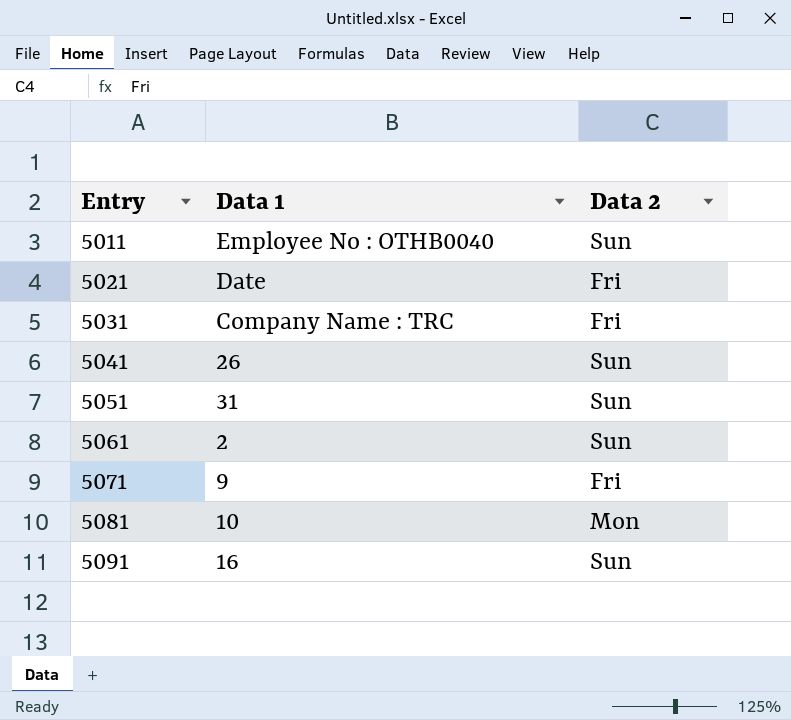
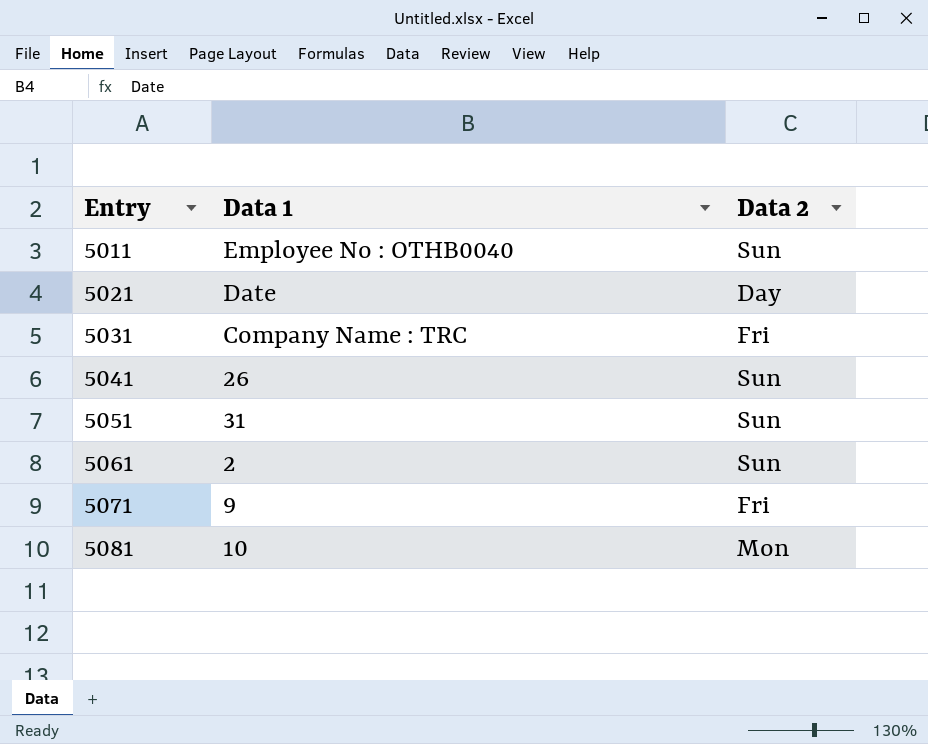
row 5091: 16 | Sun -> none
5021 | Data 2: Fri -> Day

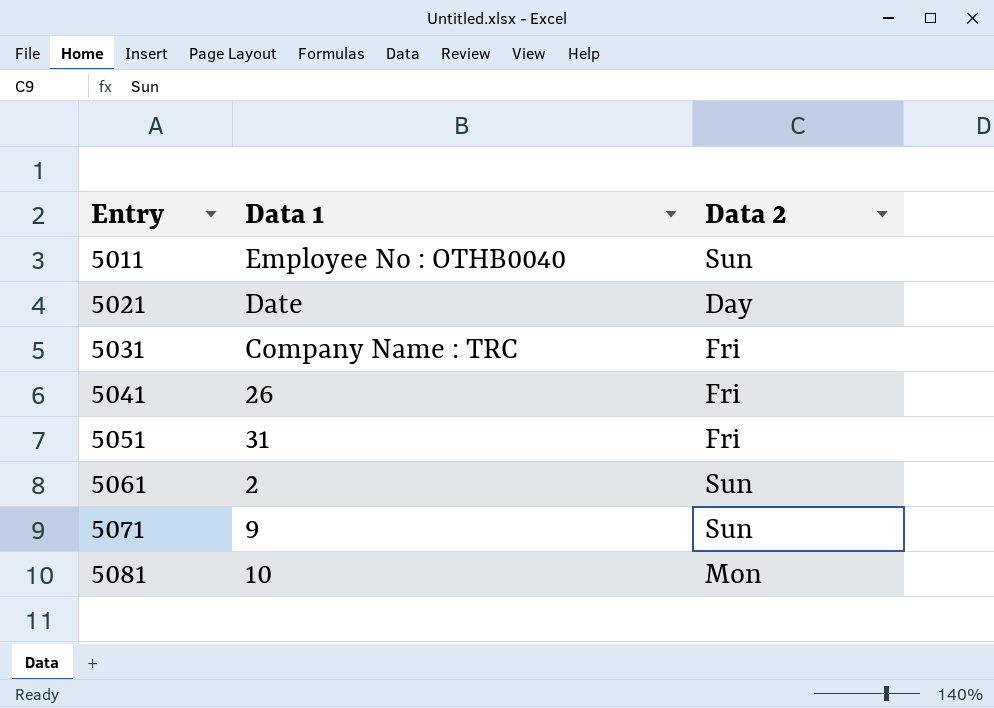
5041 | Data 2: Sun -> Fri
5051 | Data 2: Sun -> Fri
5071 | Data 2: Fri -> Sun

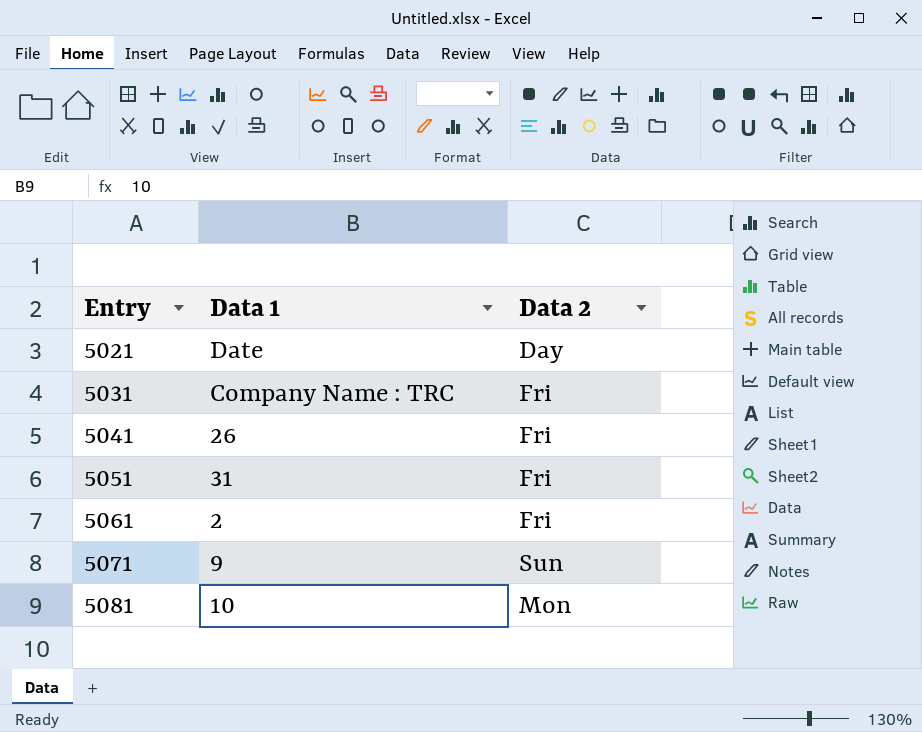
row 5011: Employee No : OTHB0040 | Sun -> none
5061 | Data 2: Sun -> Fri

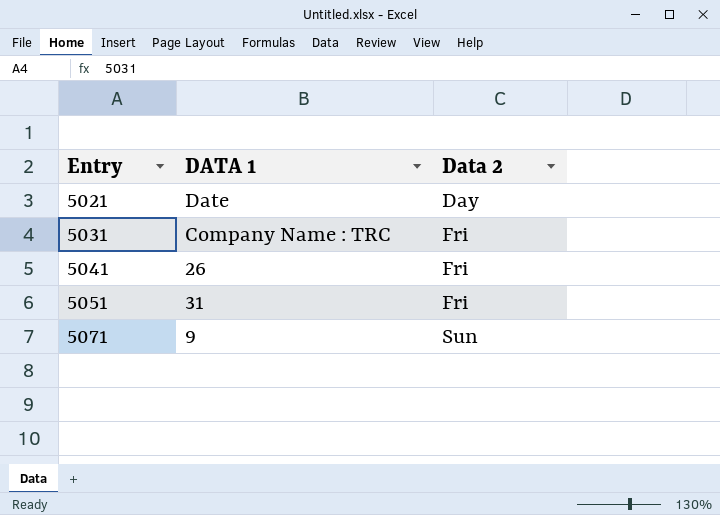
column name: Data 1 -> DATA 1
row 5061: 2 | Fri -> none
row 5081: 10 | Mon -> none

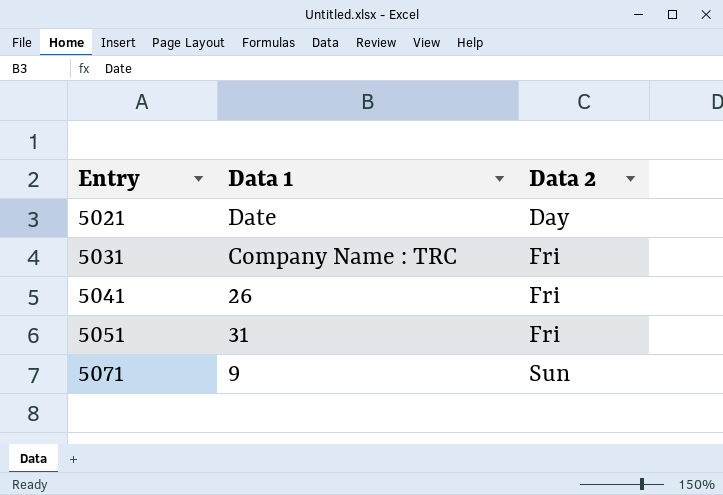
column name: DATA 1 -> Data 1

